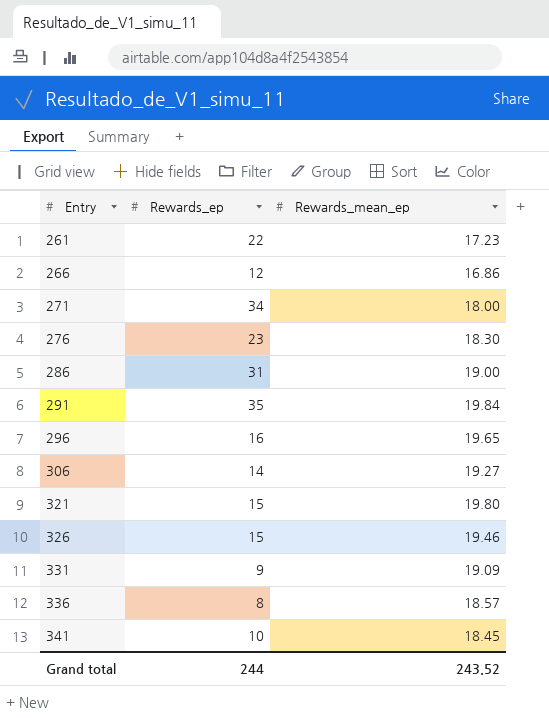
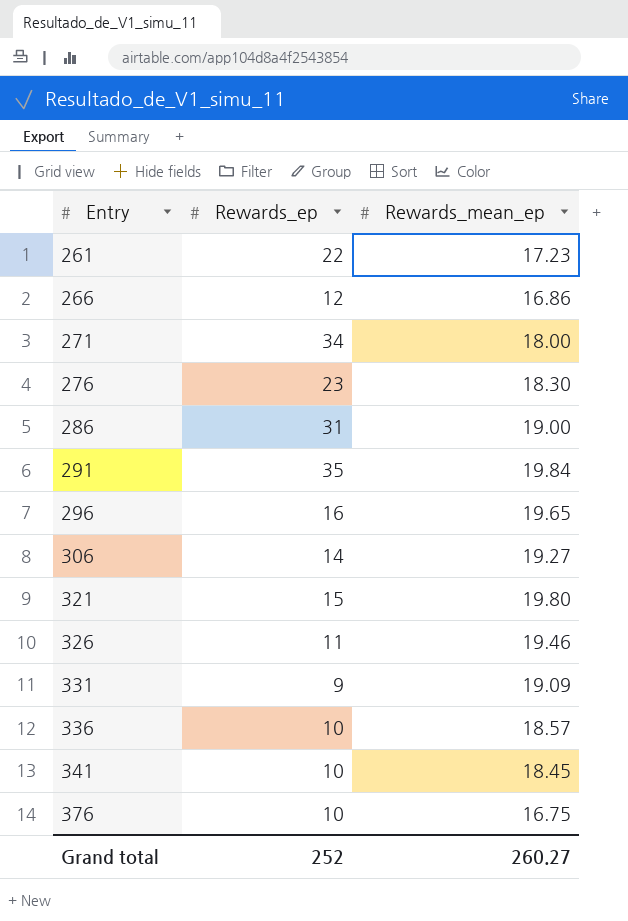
326 | Rewards_ep: 15 -> 11
336 | Rewards_ep: 8 -> 10
row 376: none -> 10 | 16.75
Grand total | Rewards_ep: 244 -> 252
Grand total | Rewards_mean_ep: 243.52 -> 260.27

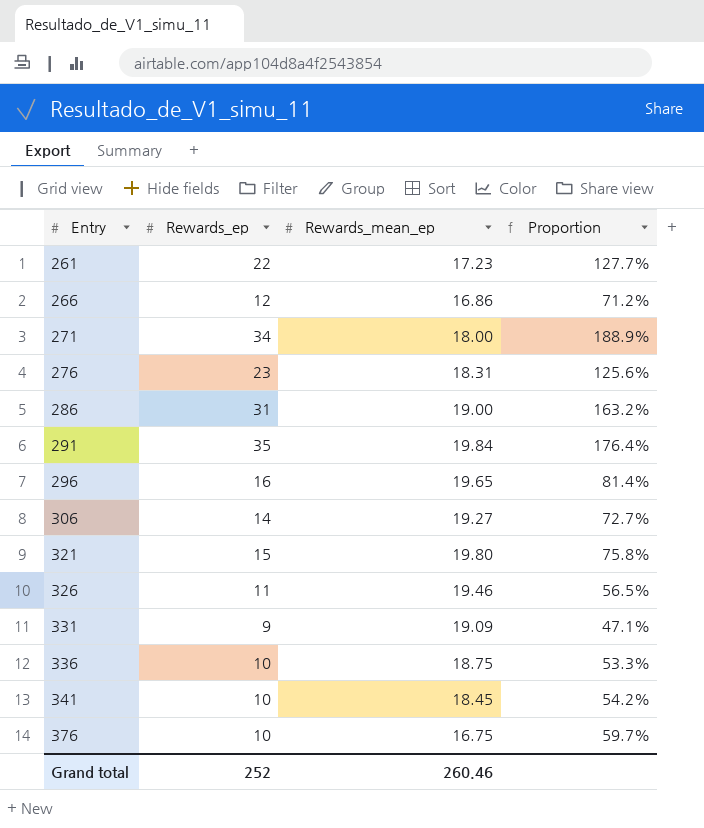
column Proportion | formula: none -> [Rewards_ep] / [Rewards_mean_ep]
276 | Rewards_mean_ep: 18.30 -> 18.31
336 | Rewards_mean_ep: 18.57 -> 18.75
Grand total | Rewards_mean_ep: 260.27 -> 260.46

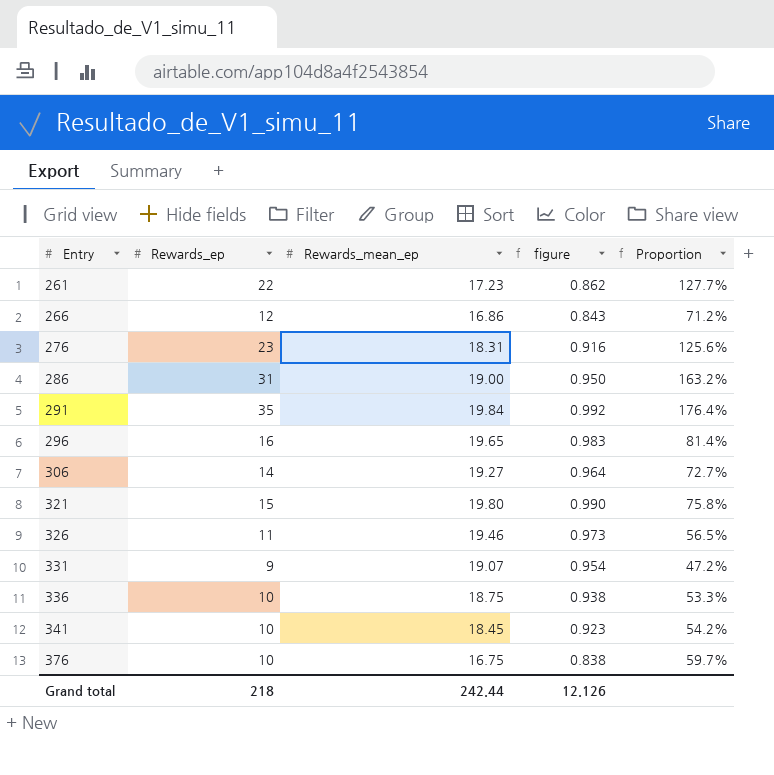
column figure | formula: none -> [Rewards_mean_ep] * 0.05
row 271: 34 | 18.00 | 188.9% -> none
331 | Rewards_mean_ep: 19.09 -> 19.07
331 | Proportion: 47.1% -> 47.2%
Grand total | Rewards_ep: 252 -> 218
Grand total | Rewards_mean_ep: 260.46 -> 242.44

